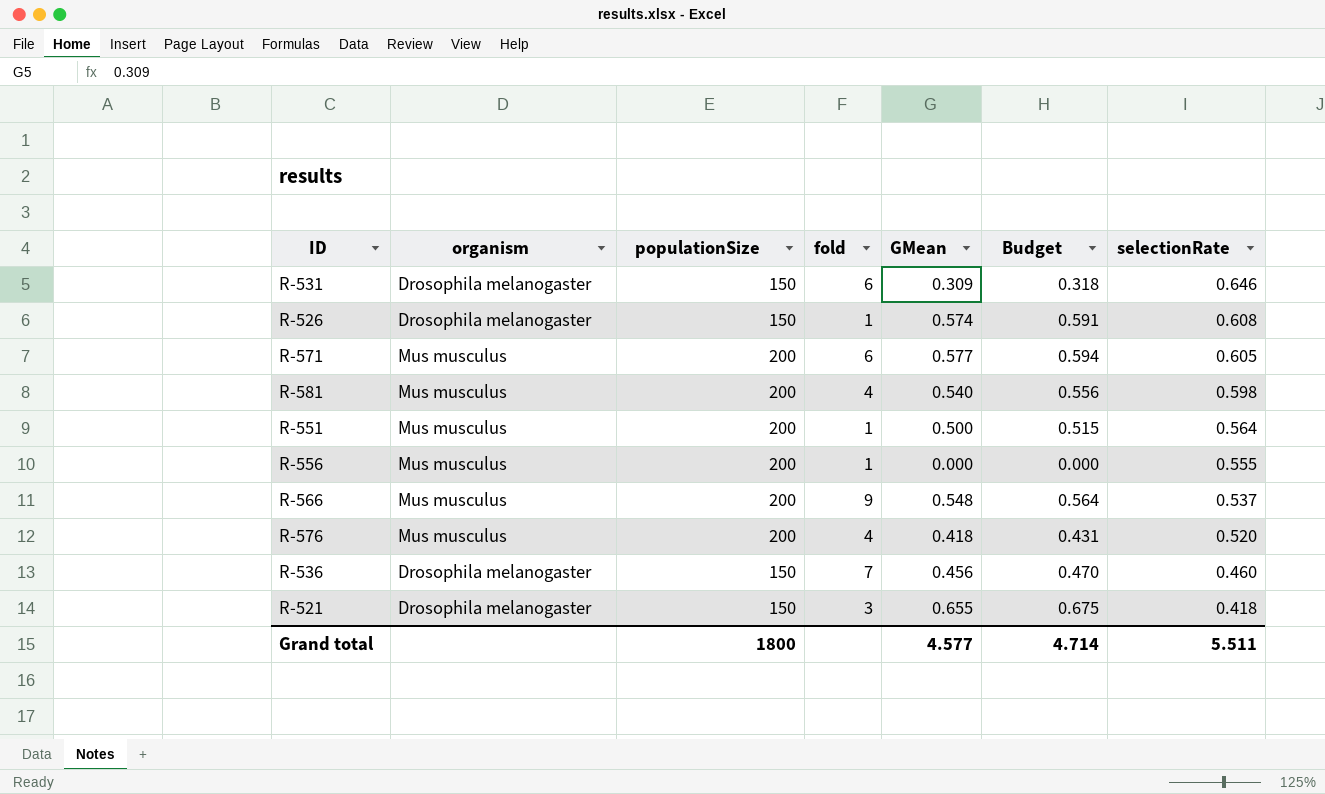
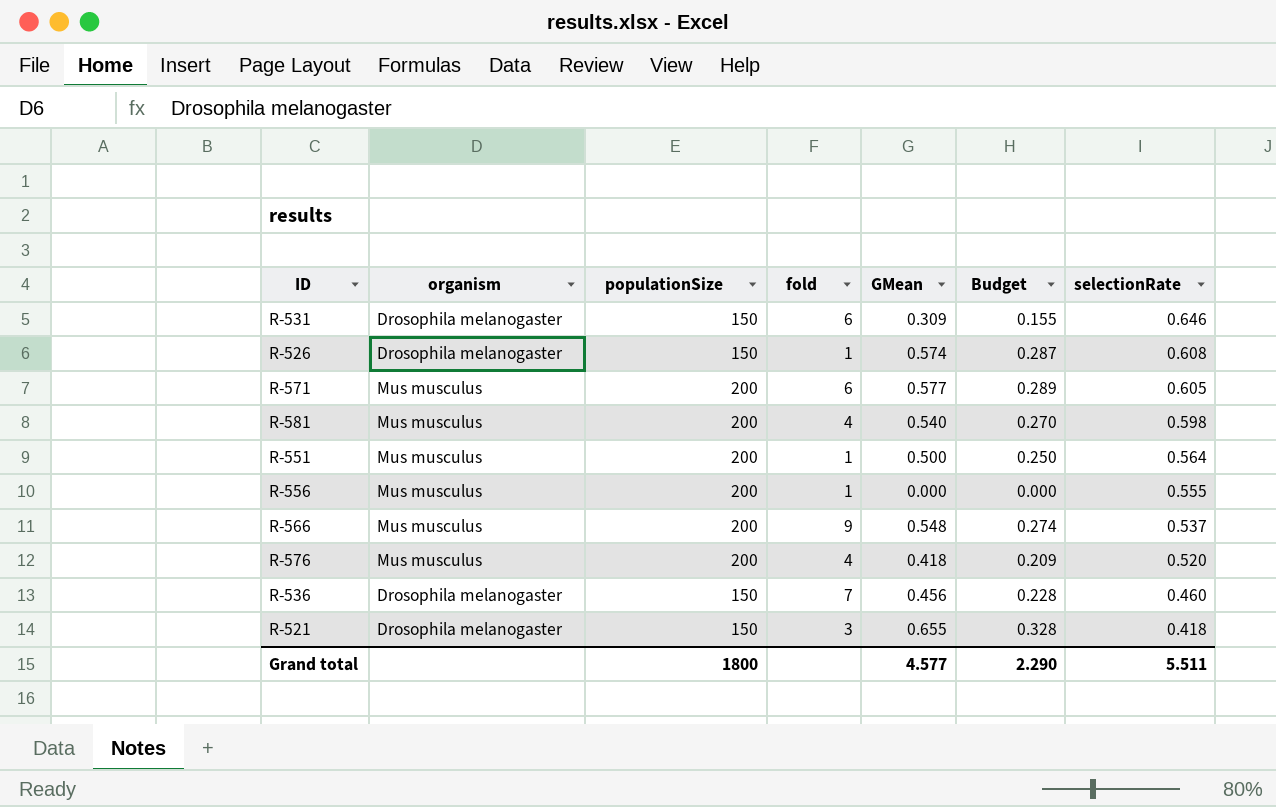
column Budget | formula: [GMean] * 1.03 -> [GMean] * 0.5
Grand total | Budget: 4.714 -> 2.290

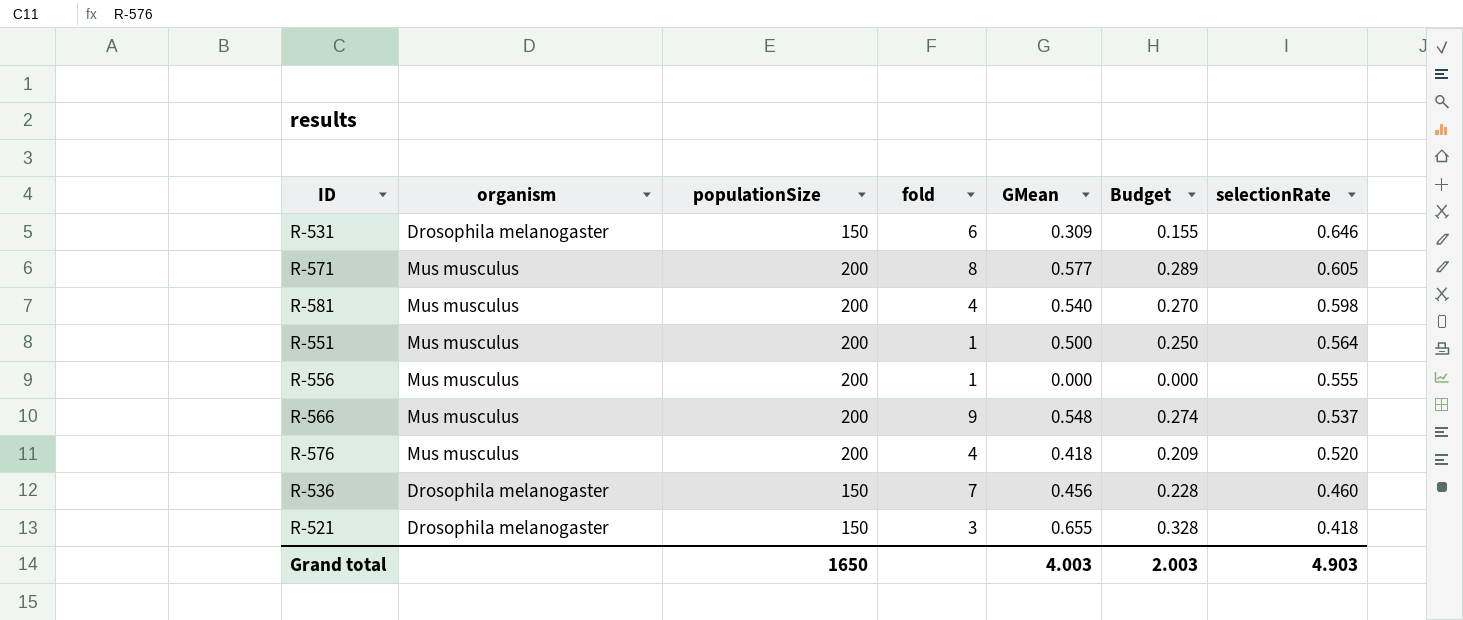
row R-526: Drosophila melanogaster | 150 | 1 | 0.574 | 0.287 | 0.608 -> none
R-571 | fold: 6 -> 8
Grand total | populationSize: 1800 -> 1650
Grand total | GMean: 4.577 -> 4.003
Grand total | Budget: 2.290 -> 2.003
Grand total | selectionRate: 5.511 -> 4.903

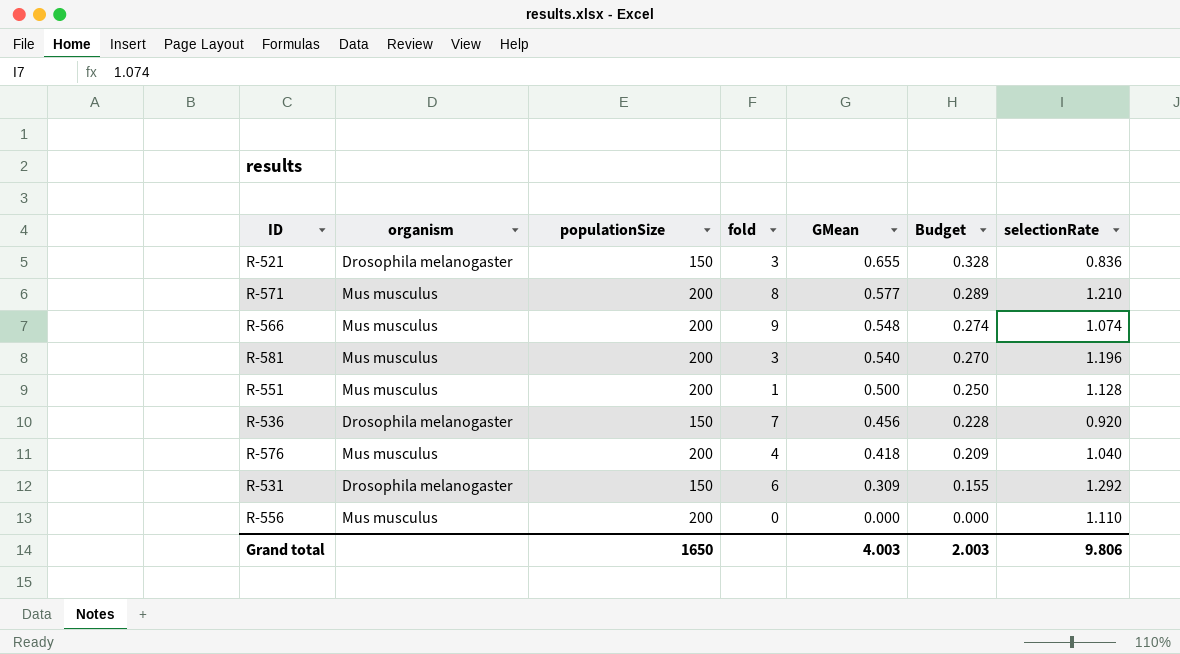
row order: selectionRate descending -> GMean descending
R-521 | selectionRate: 0.418 -> 0.836
R-571 | selectionRate: 0.605 -> 1.210
R-566 | selectionRate: 0.537 -> 1.074
R-581 | fold: 4 -> 3
R-581 | selectionRate: 0.598 -> 1.196
R-551 | selectionRate: 0.564 -> 1.128
R-536 | selectionRate: 0.460 -> 0.920
R-576 | selectionRate: 0.520 -> 1.040
R-531 | selectionRate: 0.646 -> 1.292
R-556 | fold: 1 -> 0
R-556 | selectionRate: 0.555 -> 1.110
Grand total | selectionRate: 4.903 -> 9.806

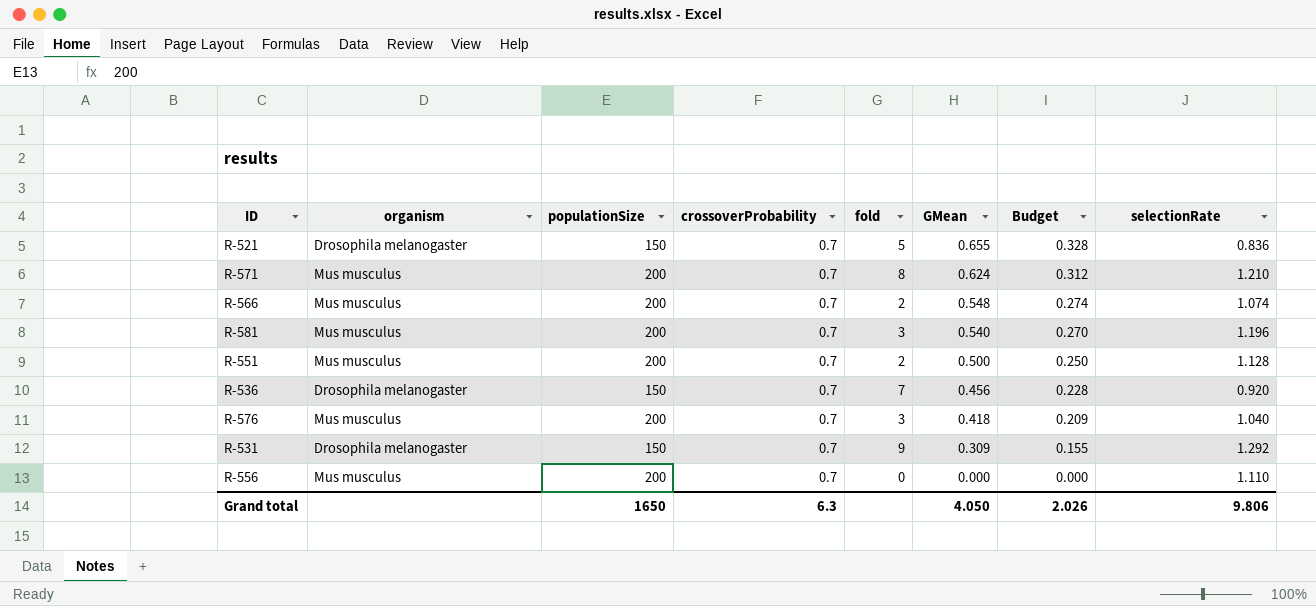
column crossoverProbability | position: none -> 4
R-521 | fold: 3 -> 5
R-571 | GMean: 0.577 -> 0.624
R-571 | Budget: 0.289 -> 0.312
R-566 | fold: 9 -> 2
R-551 | fold: 1 -> 2
R-576 | fold: 4 -> 3
R-531 | fold: 6 -> 9
Grand total | GMean: 4.003 -> 4.050
Grand total | Budget: 2.003 -> 2.026

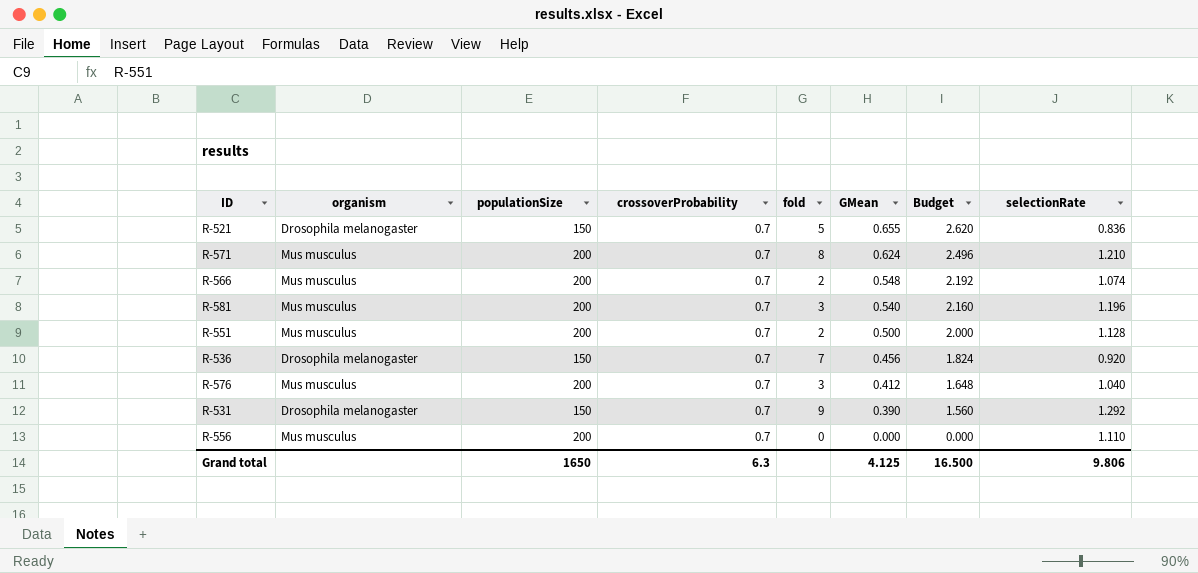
column Budget | formula: [GMean] * 0.5 -> [GMean] * 4
R-576 | GMean: 0.418 -> 0.412
R-531 | GMean: 0.309 -> 0.390
Grand total | GMean: 4.050 -> 4.125
Grand total | Budget: 2.026 -> 16.500

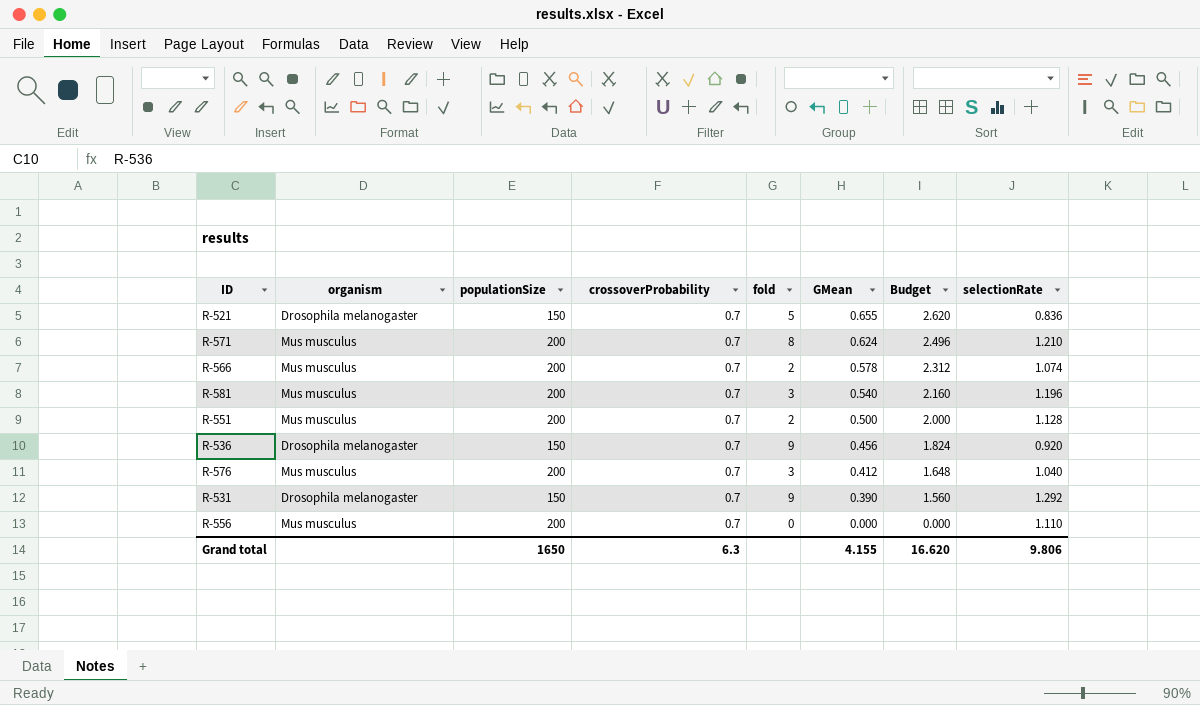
R-566 | GMean: 0.548 -> 0.578
R-566 | Budget: 2.192 -> 2.312
R-536 | fold: 7 -> 9
Grand total | GMean: 4.125 -> 4.155
Grand total | Budget: 16.500 -> 16.620

